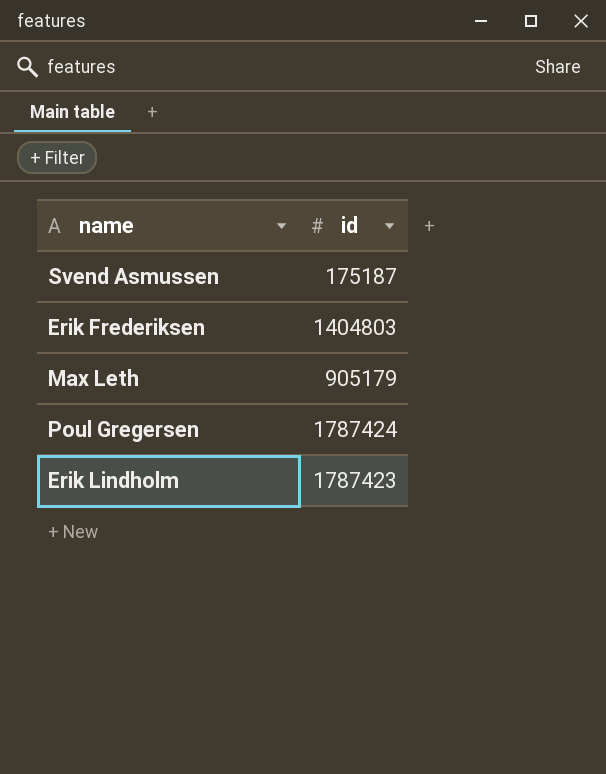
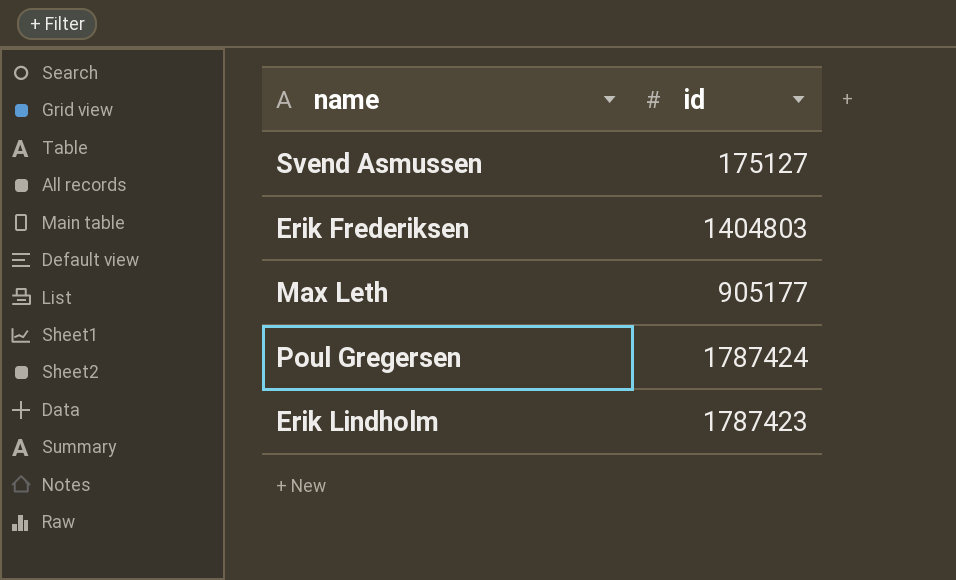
Svend Asmussen | id: 175187 -> 175127
Max Leth | id: 905179 -> 905177

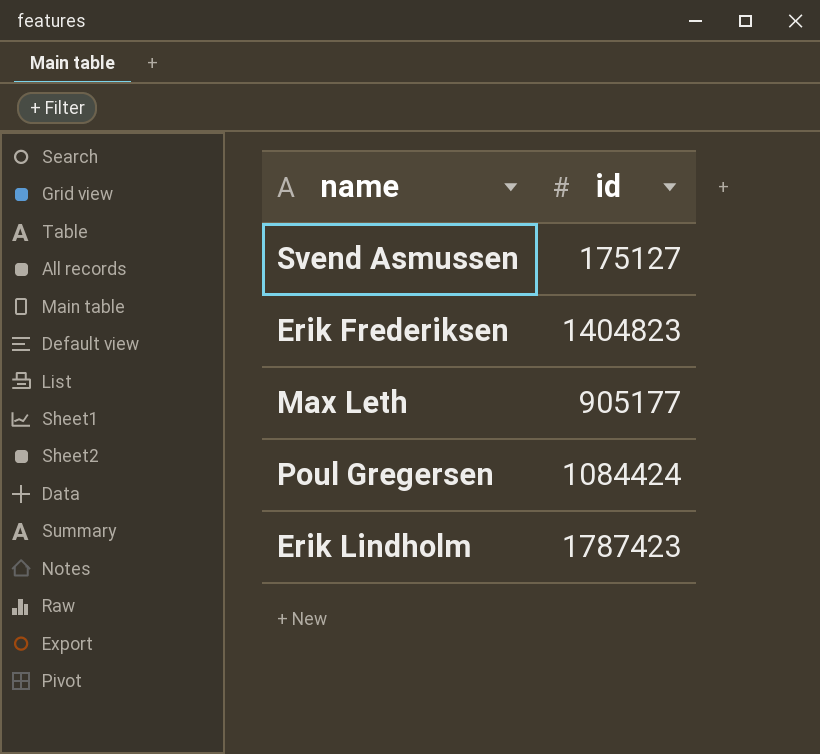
Erik Frederiksen | id: 1404803 -> 1404823
Poul Gregersen | id: 1787424 -> 1084424

